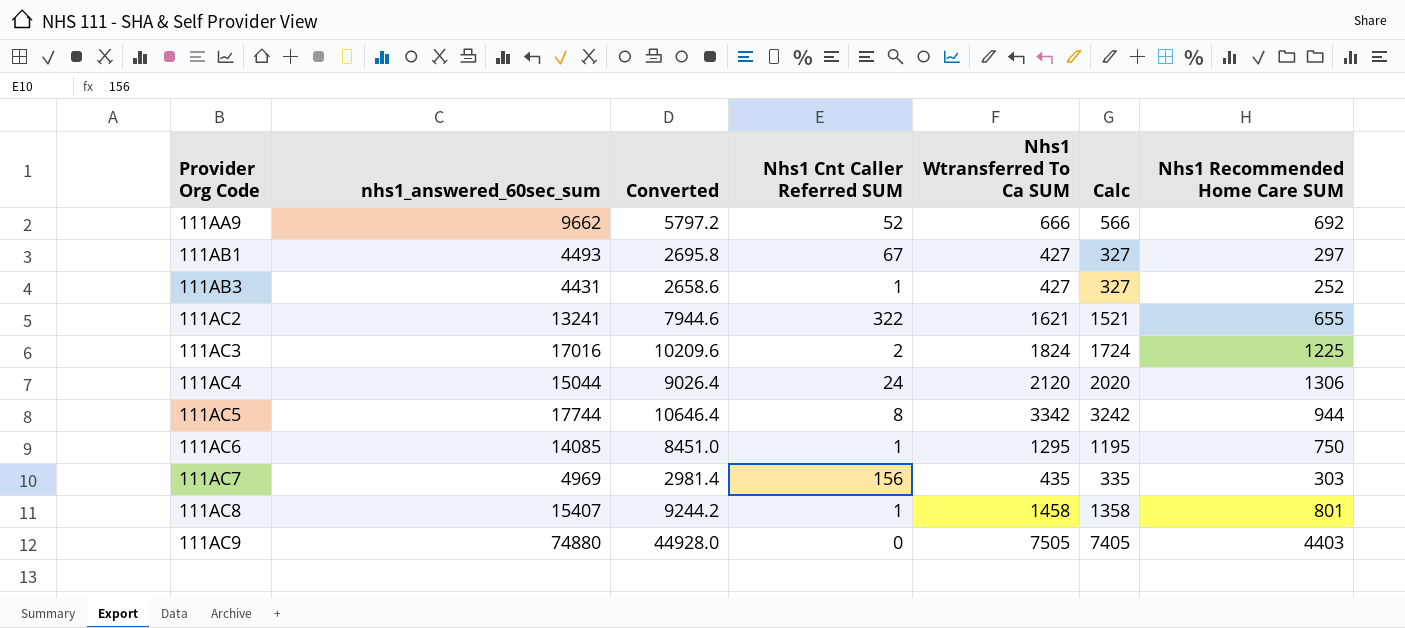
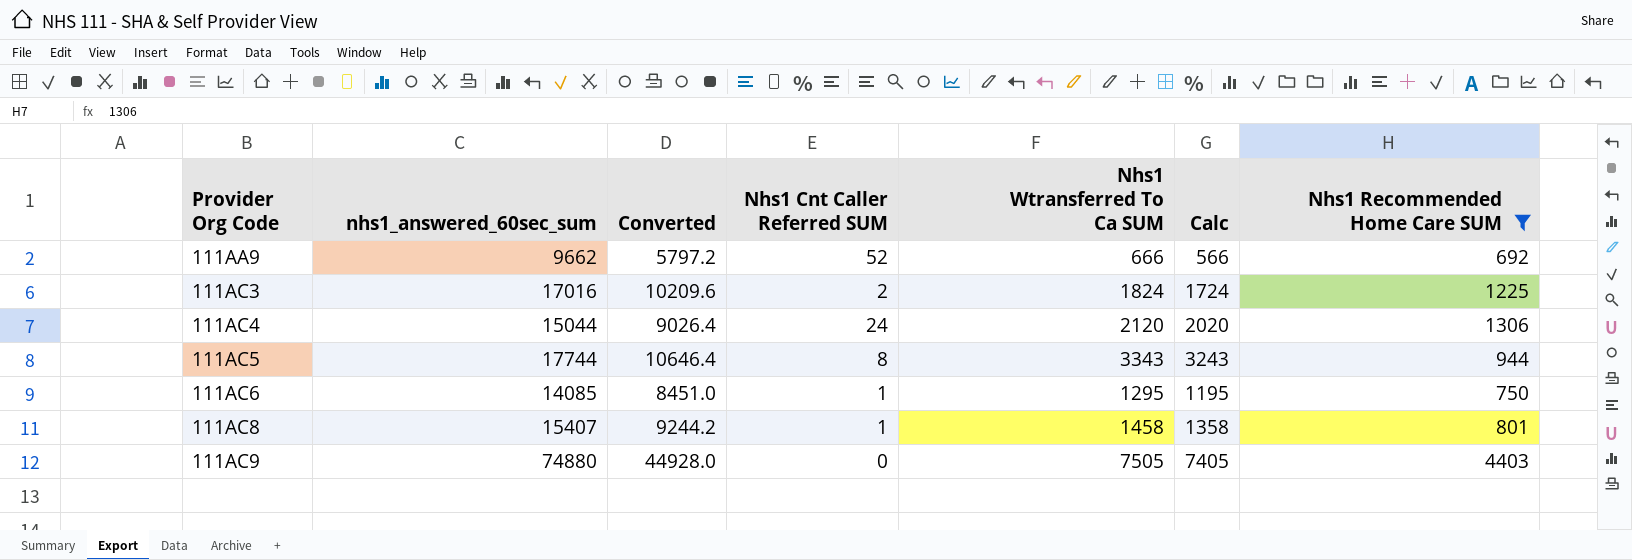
filter: none -> Nhs1 Recommended Home Care SUM >= 692
111AC5 | Nhs1 Wtransferred To Ca SUM: 3342 -> 3343
111AC5 | Calc: 3242 -> 3243

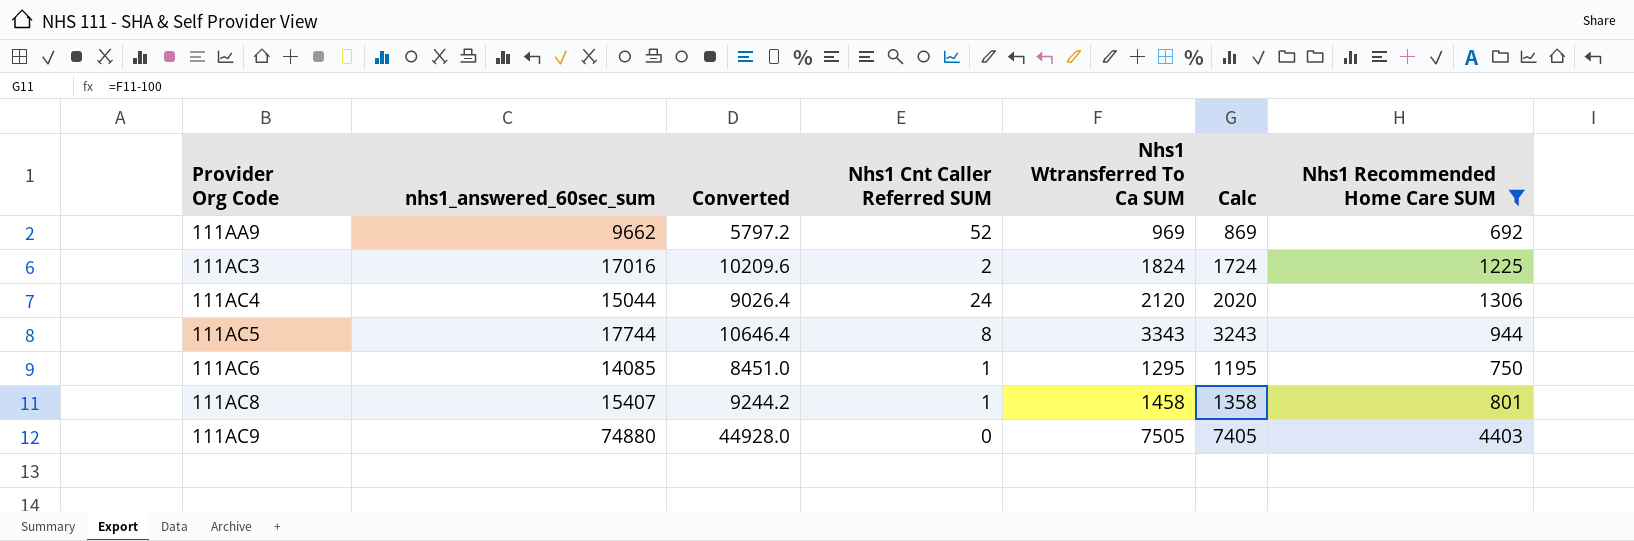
111AA9 | Nhs1 Wtransferred To Ca SUM: 666 -> 969
111AA9 | Calc: 566 -> 869

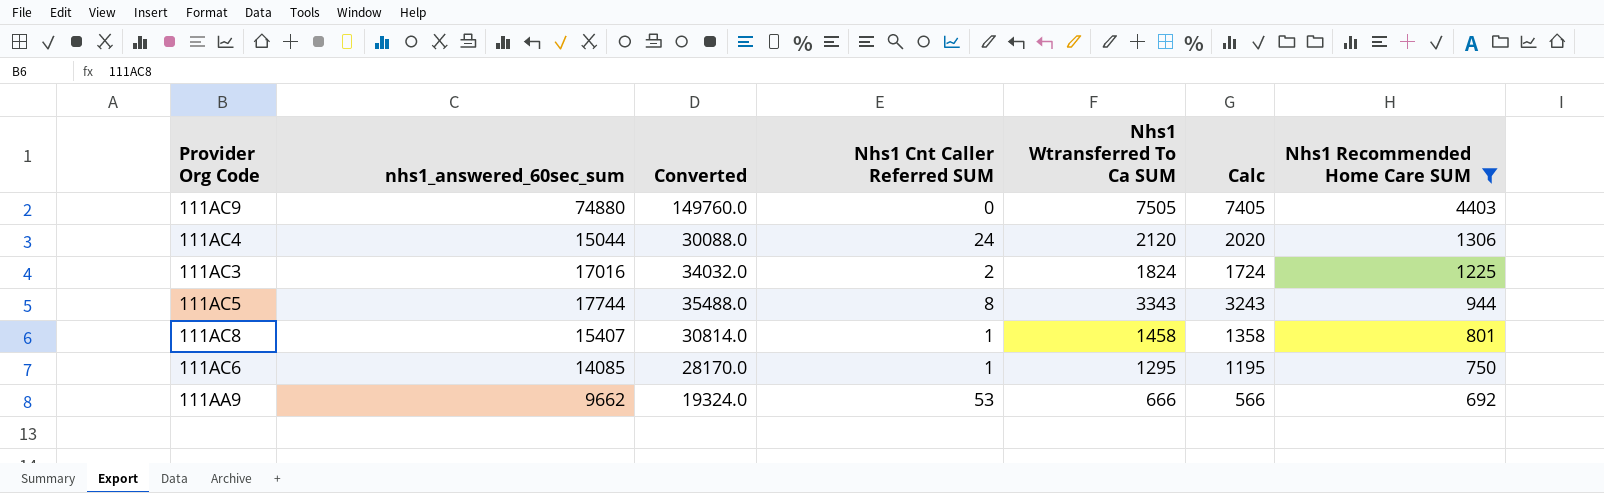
row order: Provider Org Code ascending -> Nhs1 Recommended Home Care SUM descending
column Converted | formula: [nhs1_answered_60sec_sum] * 0.6 -> [nhs1_answered_60sec_sum] * 2
111AA9 | Nhs1 Cnt Caller Referred SUM: 52 -> 53
111AA9 | Nhs1 Wtransferred To Ca SUM: 969 -> 666
111AA9 | Calc: 869 -> 566

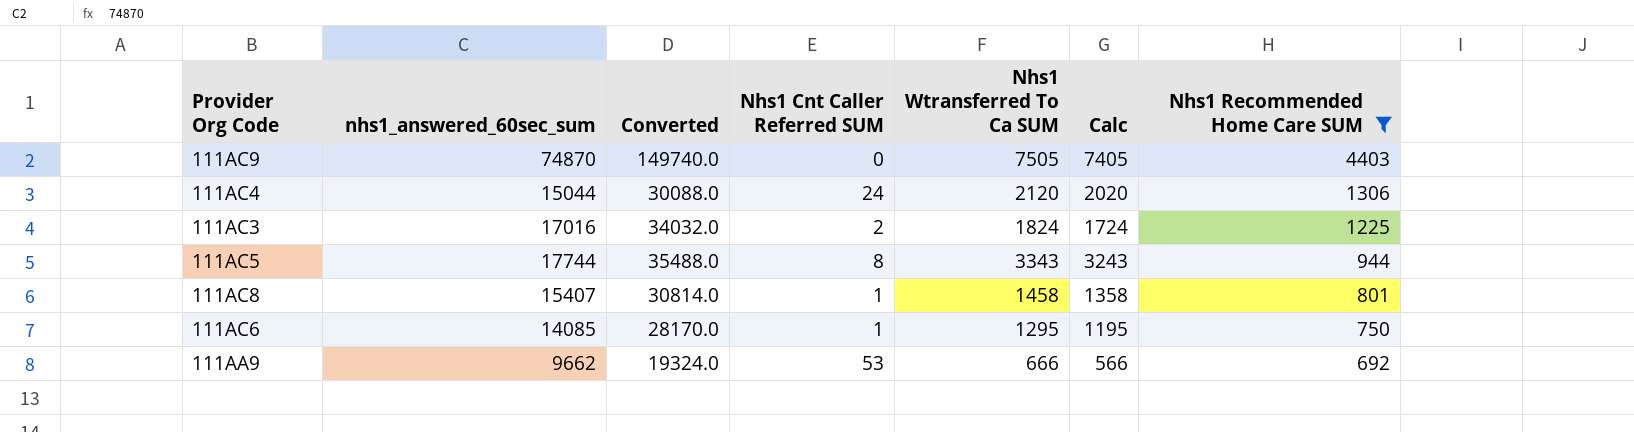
111AC9 | nhs1_answered_60sec_sum: 74880 -> 74870
111AC9 | Converted: 149760.0 -> 149740.0

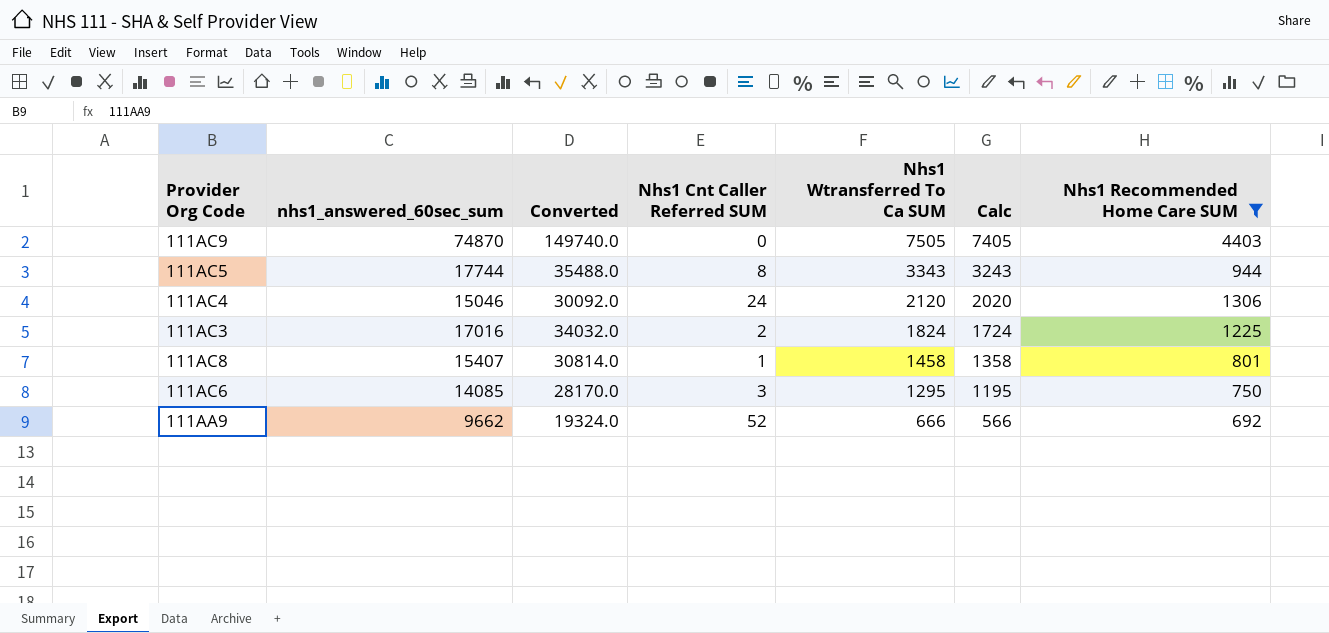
row order: Nhs1 Recommended Home Care SUM descending -> Nhs1 Wtransferred To Ca SUM descending
111AC4 | nhs1_answered_60sec_sum: 15044 -> 15046
111AC4 | Converted: 30088.0 -> 30092.0
111AC6 | Nhs1 Cnt Caller Referred SUM: 1 -> 3
111AA9 | Nhs1 Cnt Caller Referred SUM: 53 -> 52

